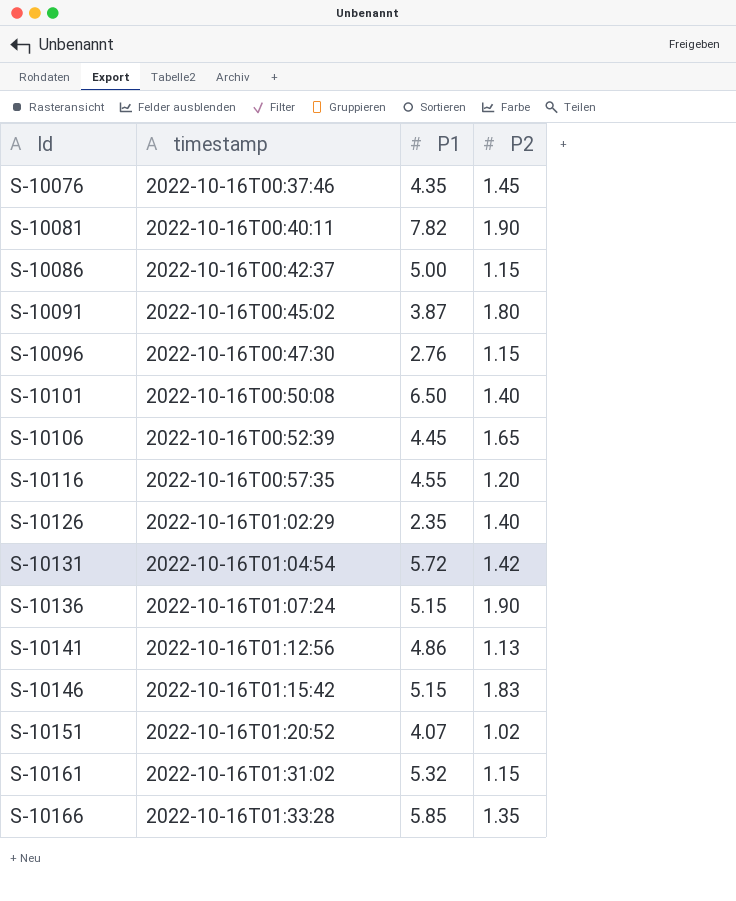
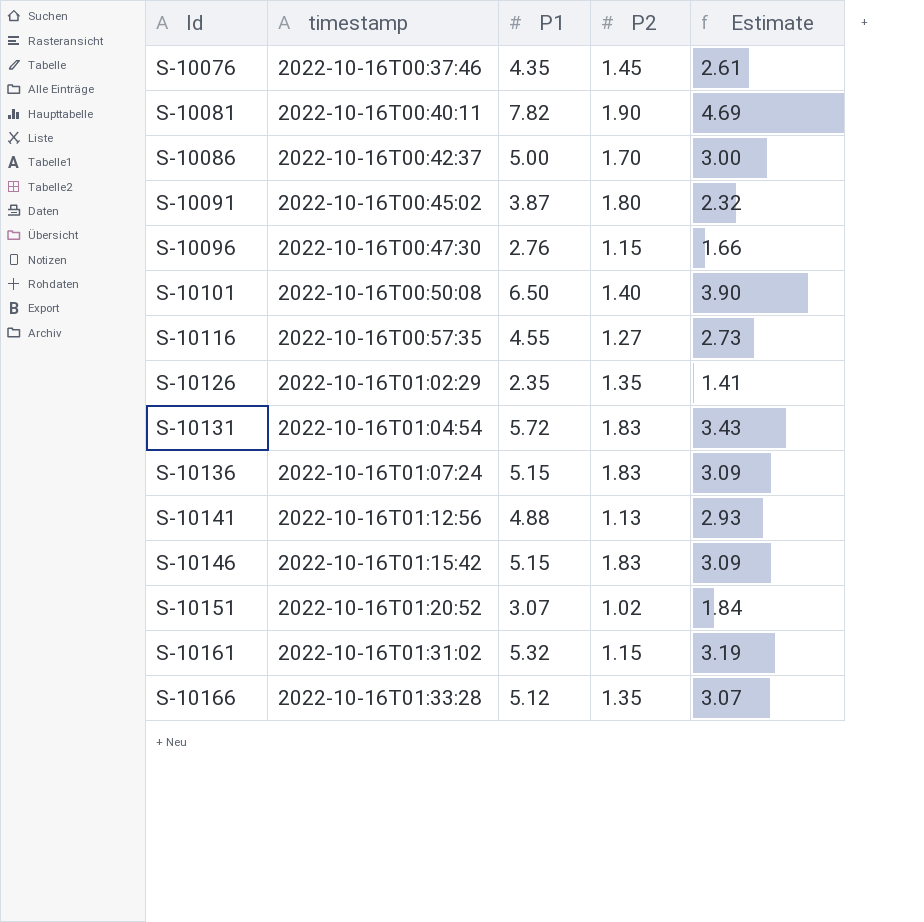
column Estimate | formula: none -> [P1] * 0.6
row S-10106: 2022-10-16T00:52:39 | 4.45 | 1.65 -> none
S-10086 | P2: 1.15 -> 1.70
S-10116 | P2: 1.20 -> 1.27
S-10126 | P2: 1.40 -> 1.35
S-10131 | P2: 1.42 -> 1.83
S-10136 | P2: 1.90 -> 1.83
S-10141 | P1: 4.86 -> 4.88
S-10151 | P1: 4.07 -> 3.07
S-10166 | P1: 5.85 -> 5.12

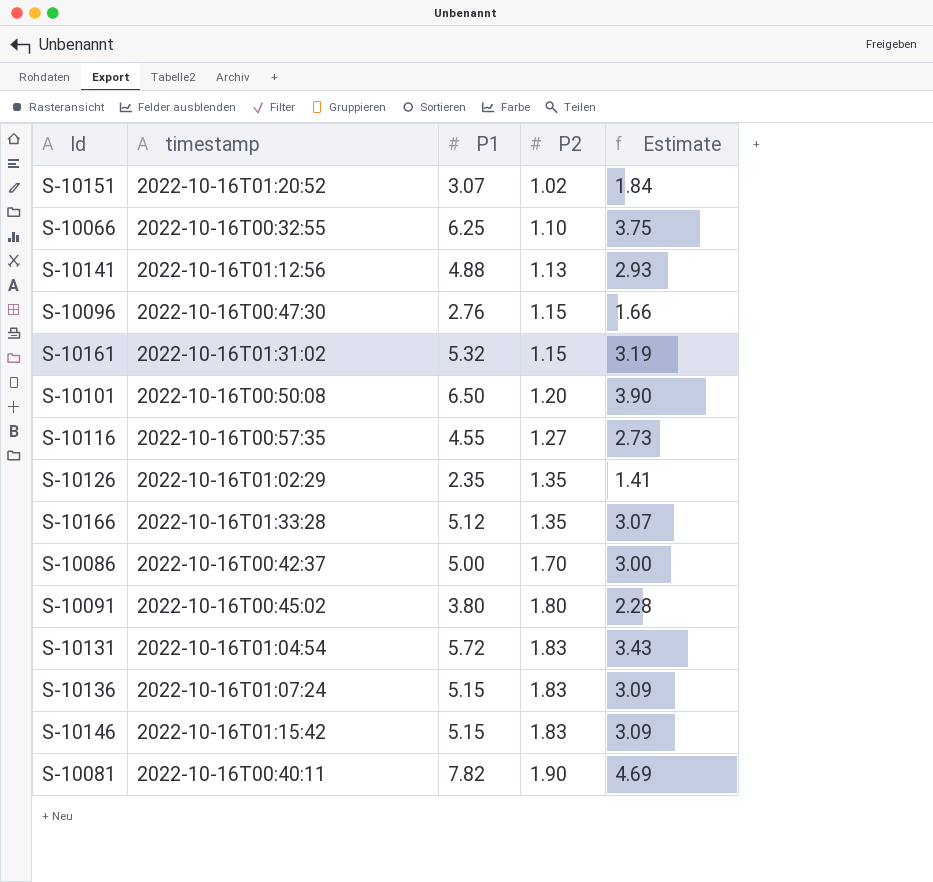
row order: Id ascending -> P2 ascending
row S-10076: 2022-10-16T00:37:46 | 4.35 | 1.45 | 2.61 -> none
row S-10066: none -> 2022-10-16T00:32:55 | 6.25 | 1.10 | 3.75
S-10101 | P2: 1.40 -> 1.20
S-10091 | P1: 3.87 -> 3.80
S-10091 | Estimate: 2.32 -> 2.28

